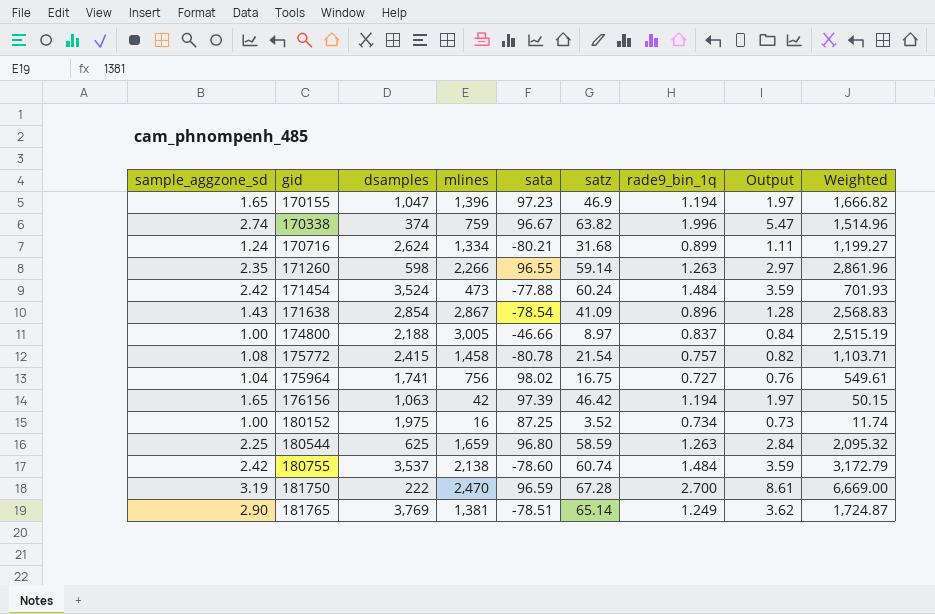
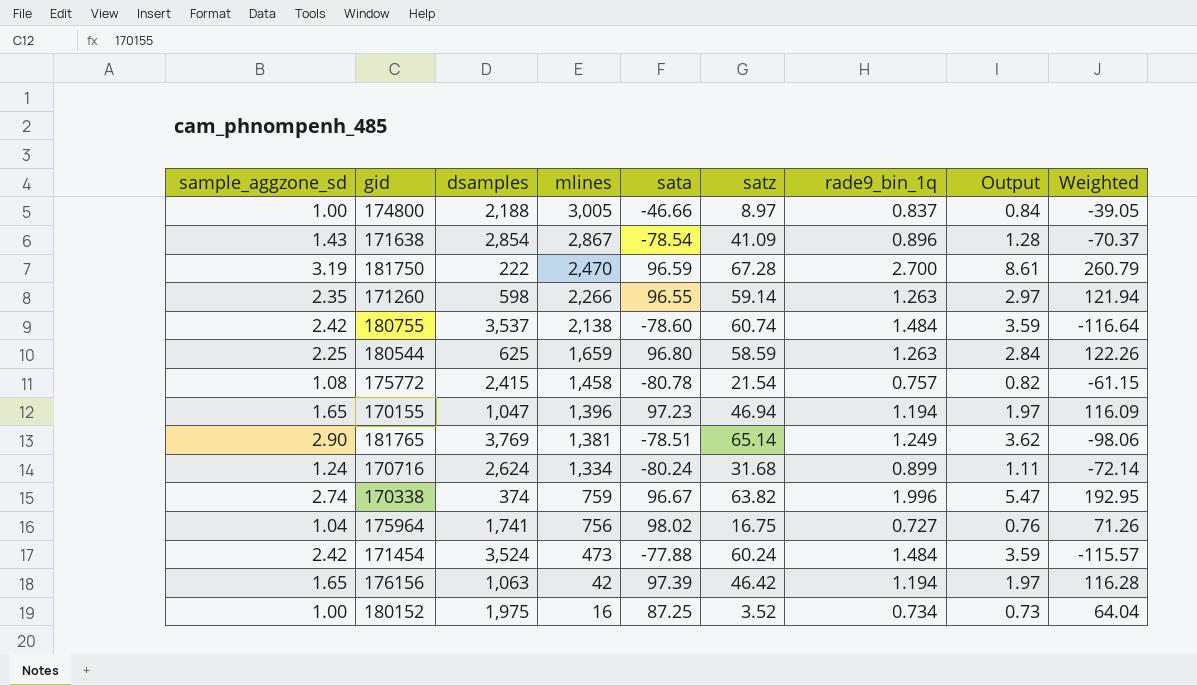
row order: gid ascending -> mlines descending
column Weighted | formula: [mlines] * [rade9_bin_1q] -> [sata] * [rade9_bin_1q]
170155 | satz: 46.9 -> 46.94
170716 | sata: -80.21 -> -80.24

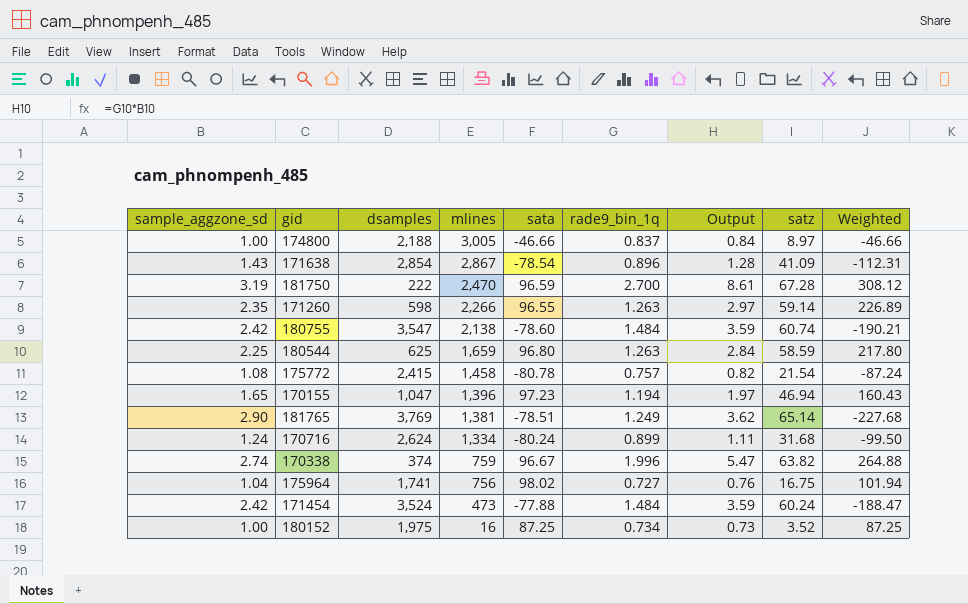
column satz | position: 6 -> 8
column Weighted | formula: [sata] * [rade9_bin_1q] -> [sample_aggzone_sd] * [sata]
row 176156: 1.65 | 1,063 | 42 | 97.39 | 46.42 | 1.194 | 1.97 | 116.28 -> none
180755 | dsamples: 3,537 -> 3,547

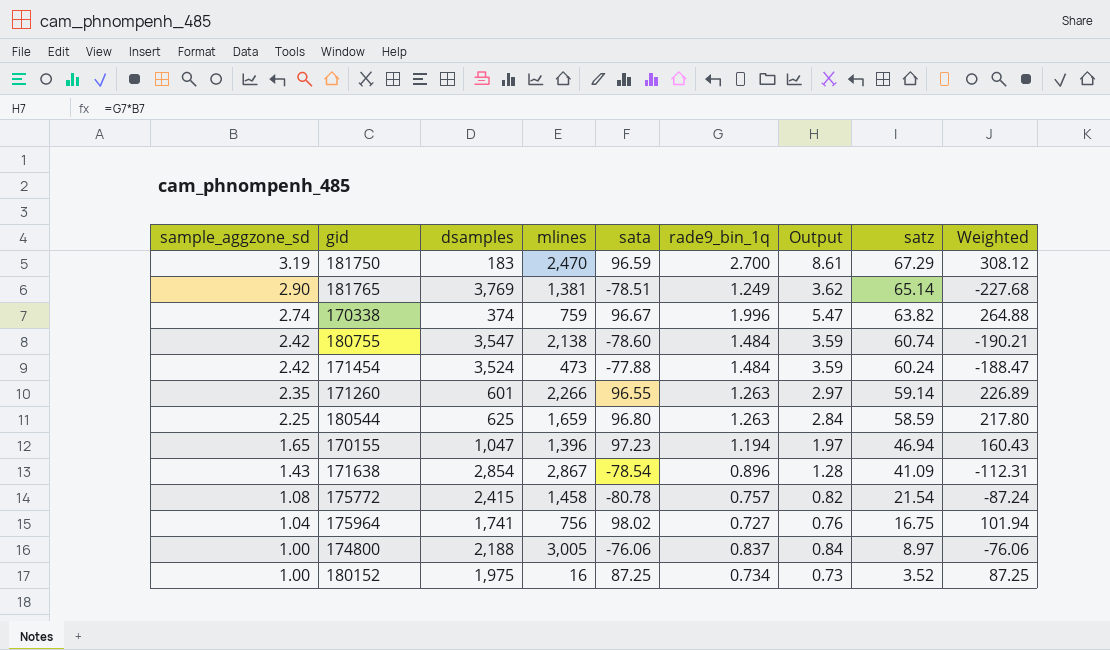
row order: mlines descending -> sample_aggzone_sd descending
row 170716: 1.24 | 2,624 | 1,334 | -80.24 | 0.899 | 1.11 | 31.68 | -99.50 -> none
181750 | dsamples: 222 -> 183
181750 | satz: 67.28 -> 67.29
171260 | dsamples: 598 -> 601
174800 | sata: -46.66 -> -76.06
174800 | Weighted: -46.66 -> -76.06

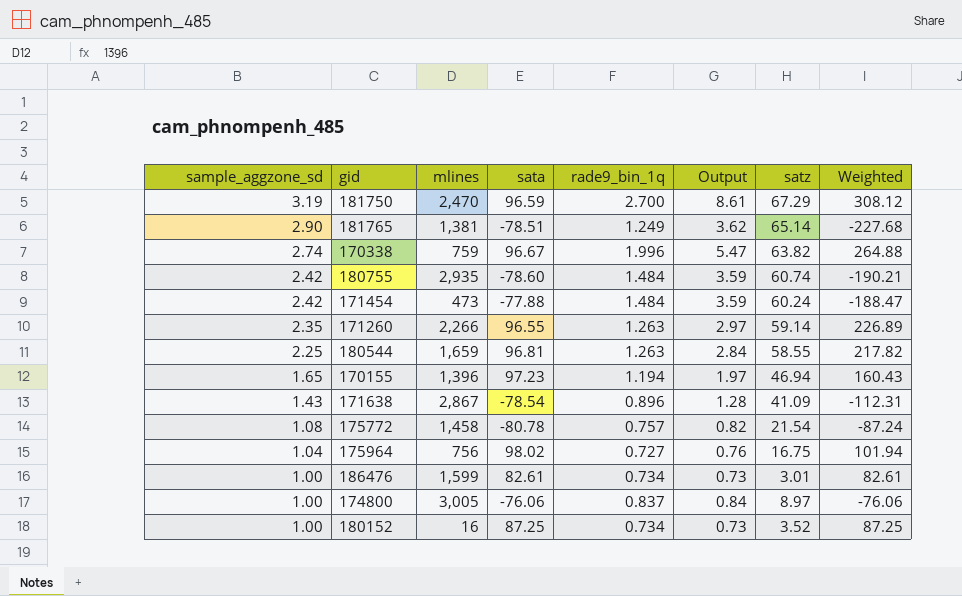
column dsamples | position: 3 -> none
180755 | mlines: 2,138 -> 2,935
180544 | sata: 96.80 -> 96.81
180544 | satz: 58.59 -> 58.55
180544 | Weighted: 217.80 -> 217.82
row 186476: none -> 1.00 | 1,599 | 82.61 | 0.734 | 0.73 | 3.01 | 82.61

